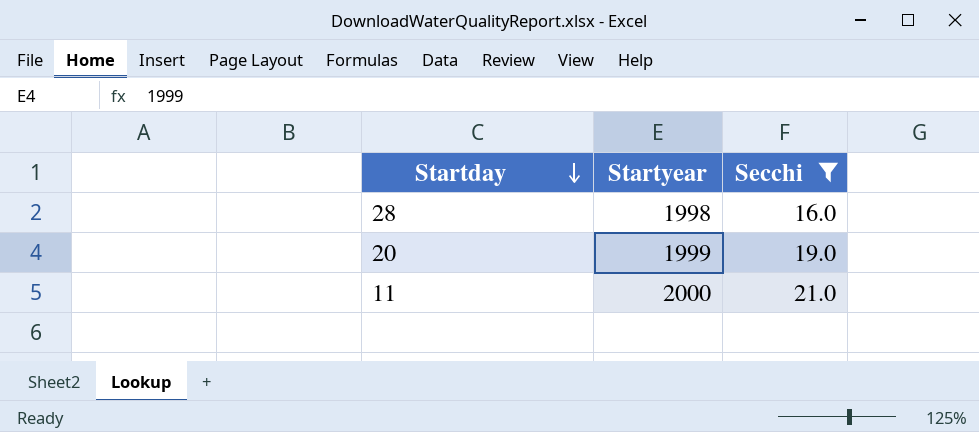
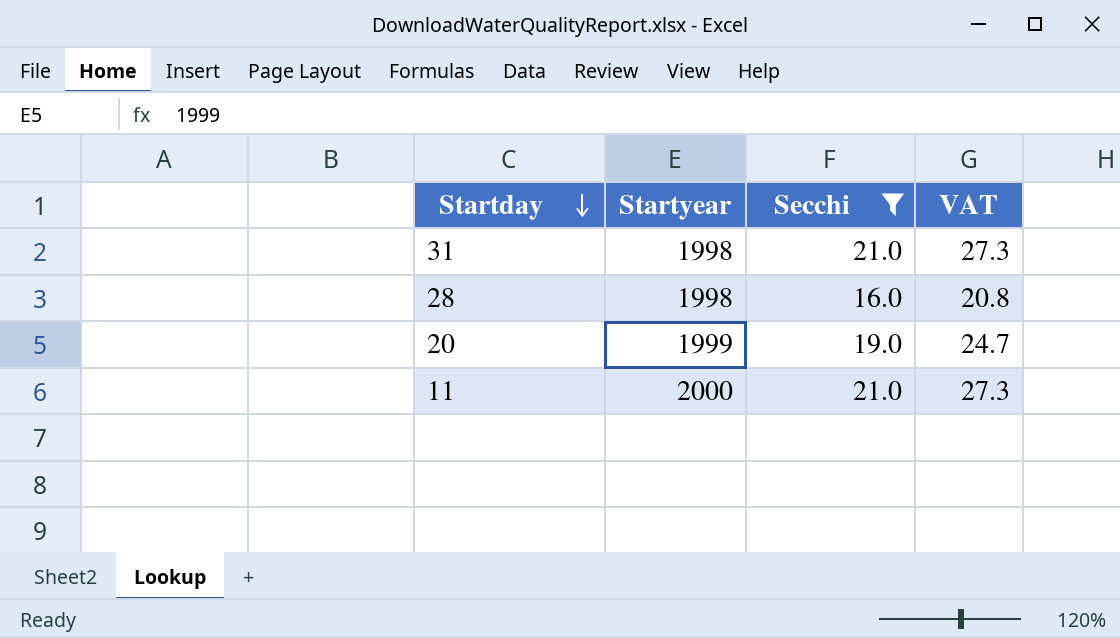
column VAT | formula: none -> [Secchi] * 1.3
row 31: none -> 1998 | 21.0 | 27.3

